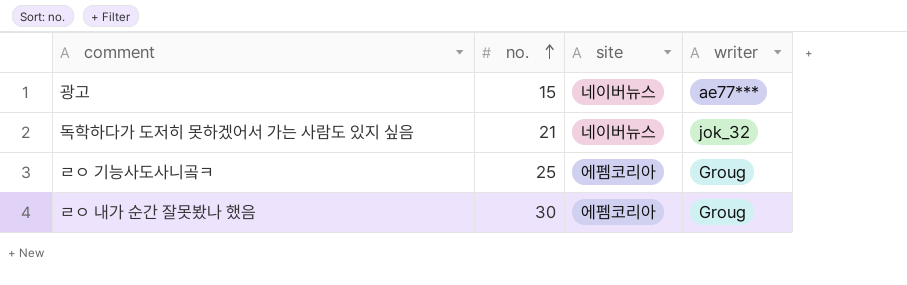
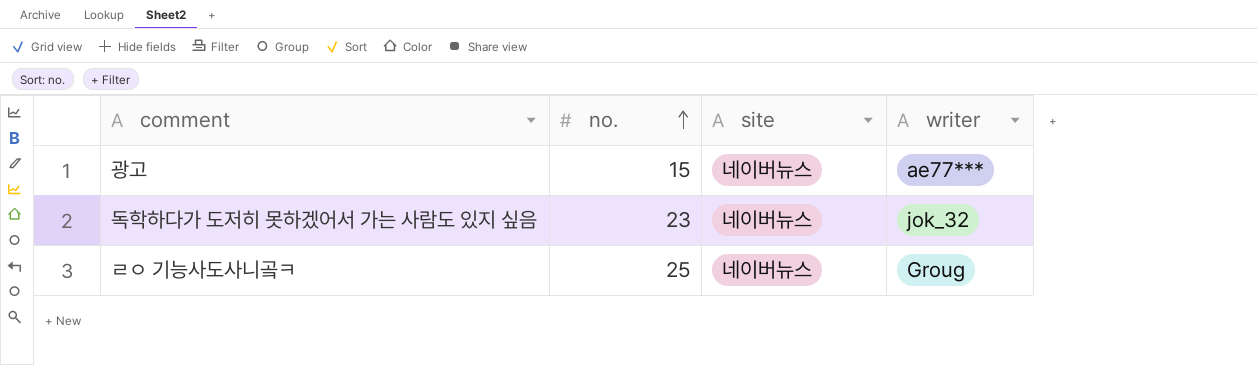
row ㄹㅇ 내가 순간 잘못봤나 했음: 30 | 에펨코리아 | Groug -> none
독학하다가 도저히 못하겠어서 가는 사람도 있지 싶음 | no.: 21 -> 23
ㄹㅇ 기능사도사니곸ㅋ | site: 에펨코리아 -> 네이버뉴스

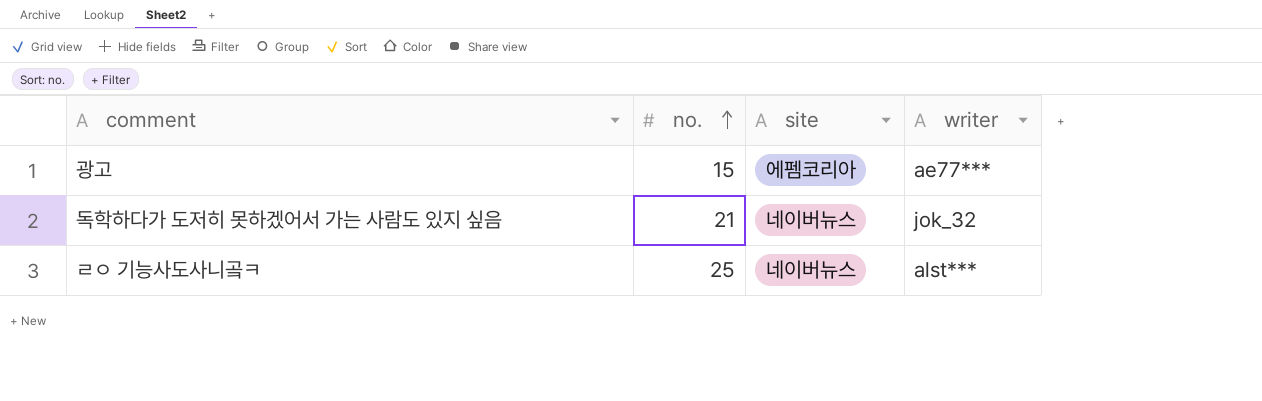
광고 | site: 네이버뉴스 -> 에펨코리아
독학하다가 도저히 못하겠어서 가는 사람도 있지 싶음 | no.: 23 -> 21
ㄹㅇ 기능사도사니곸ㅋ | writer: Groug -> alst***

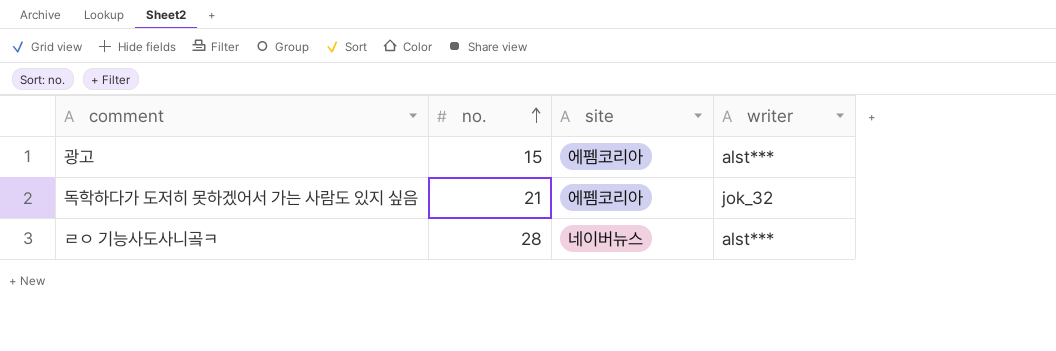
광고 | writer: ae77*** -> alst***
독학하다가 도저히 못하겠어서 가는 사람도 있지 싶음 | site: 네이버뉴스 -> 에펨코리아
ㄹㅇ 기능사도사니곸ㅋ | no.: 25 -> 28

